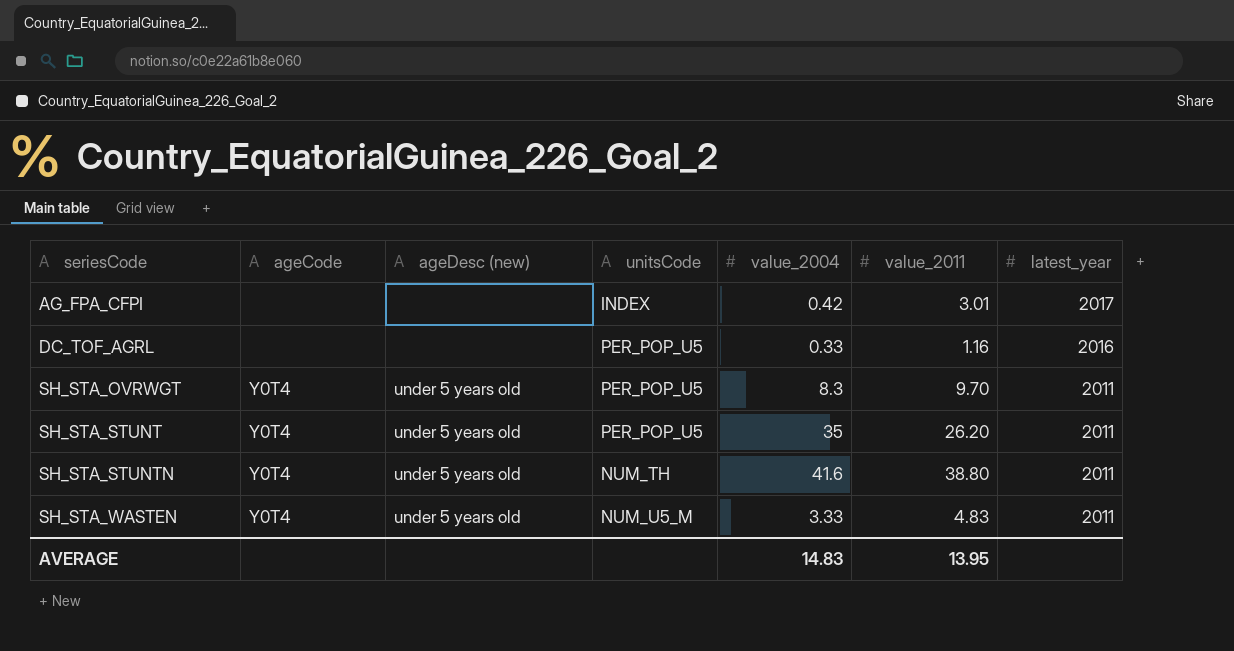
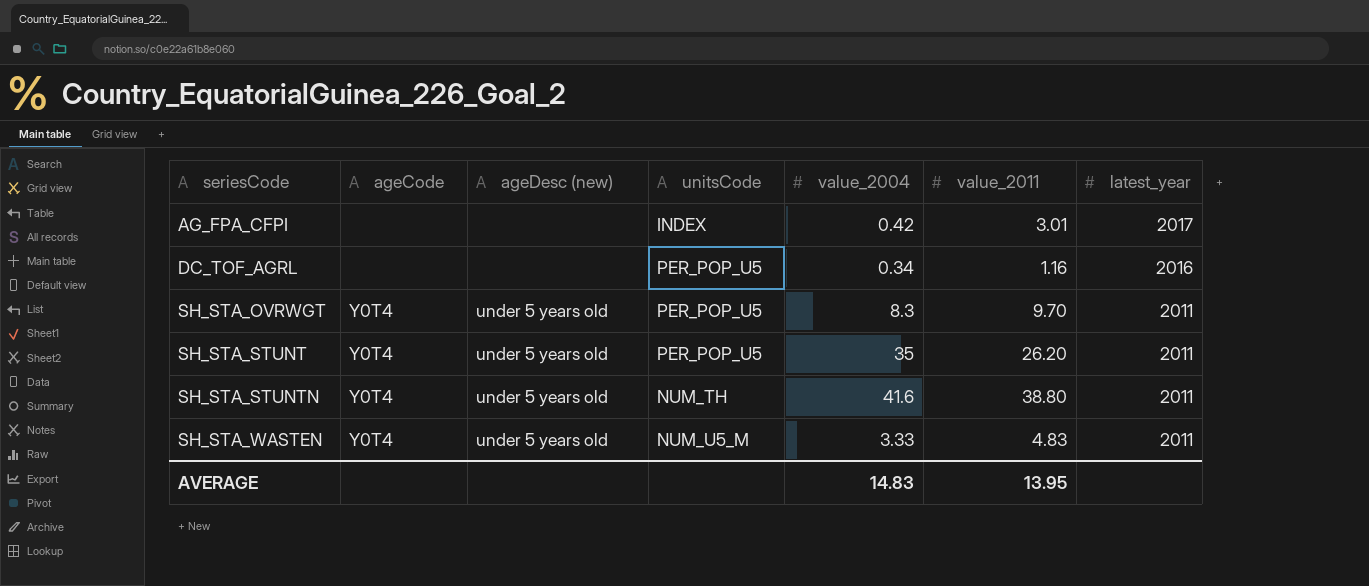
DC_TOF_AGRL | value_2004: 0.33 -> 0.34

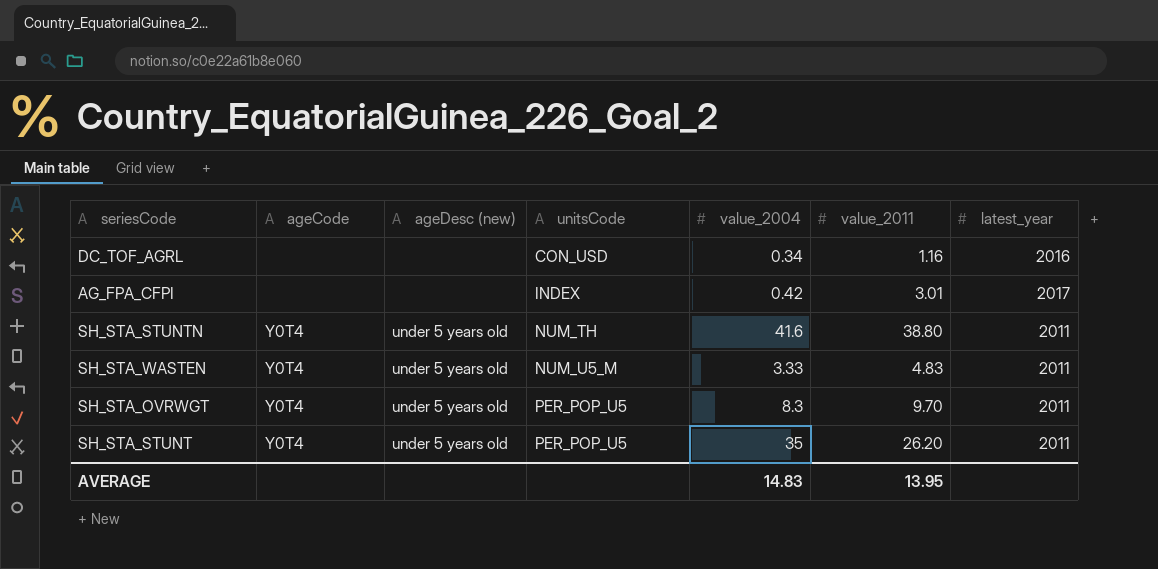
row order: seriesCode ascending -> unitsCode ascending
DC_TOF_AGRL | unitsCode: PER_POP_U5 -> CON_USD

